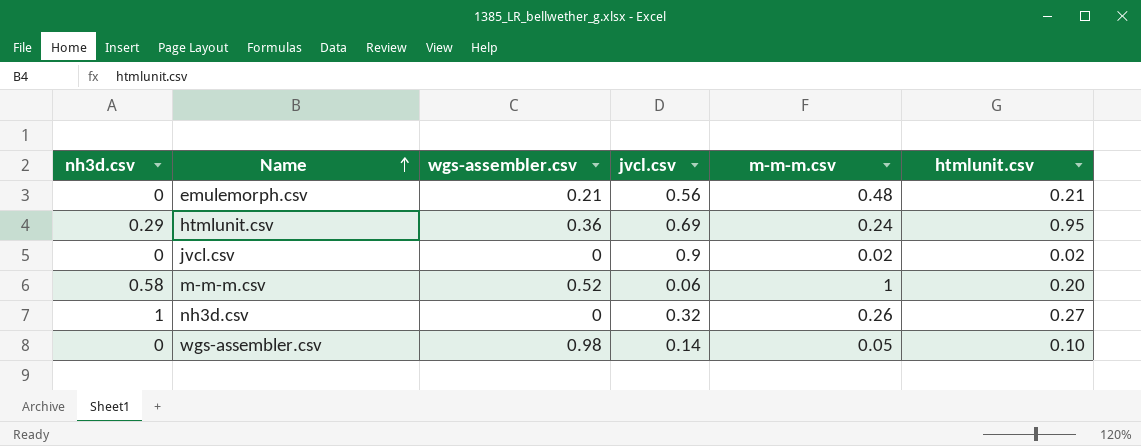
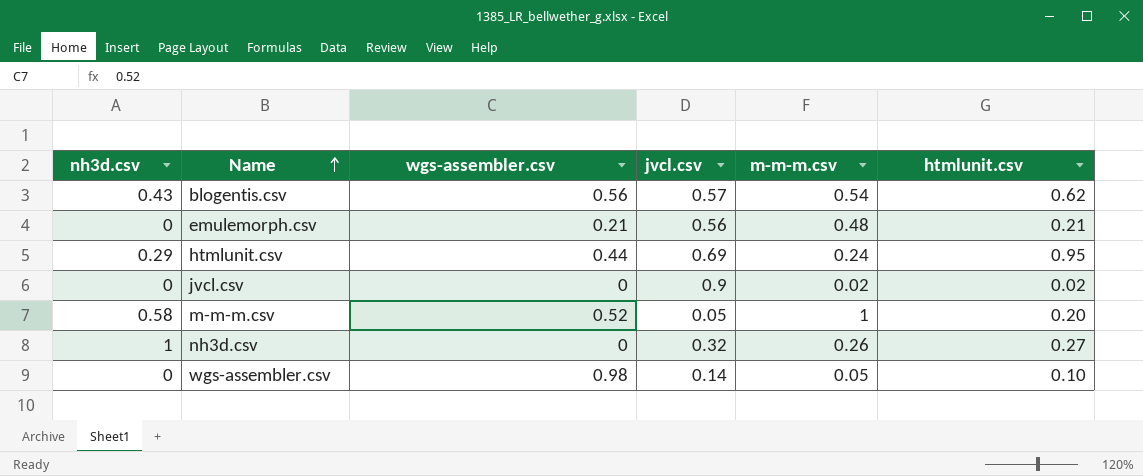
row blogentis.csv: none -> 0.43 | 0.56 | 0.57 | 0.54 | 0.62
htmlunit.csv | wgs-assembler.csv: 0.36 -> 0.44
m-m-m.csv | jvcl.csv: 0.06 -> 0.05

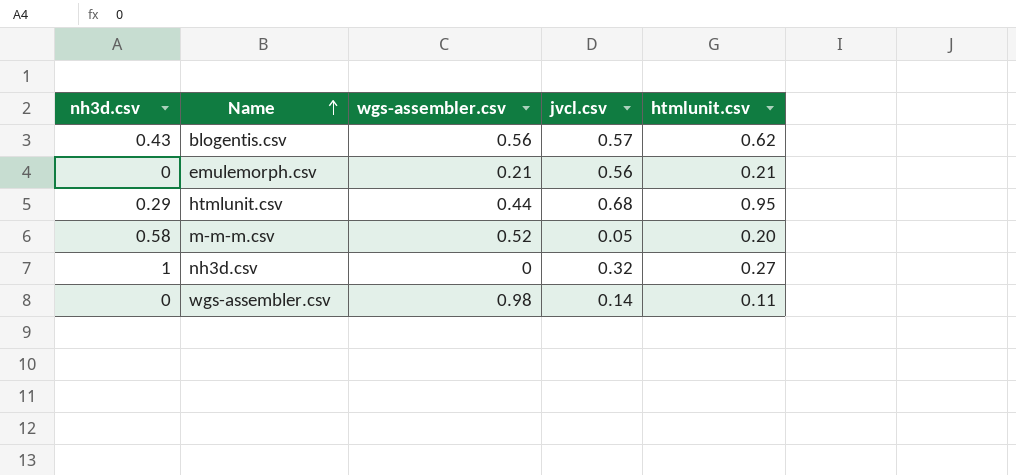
column m-m-m.csv | position: 5 -> none
row jvcl.csv: 0 | 0 | 0.9 | 0.02 | 0.02 -> none
htmlunit.csv | jvcl.csv: 0.69 -> 0.68
wgs-assembler.csv | htmlunit.csv: 0.10 -> 0.11

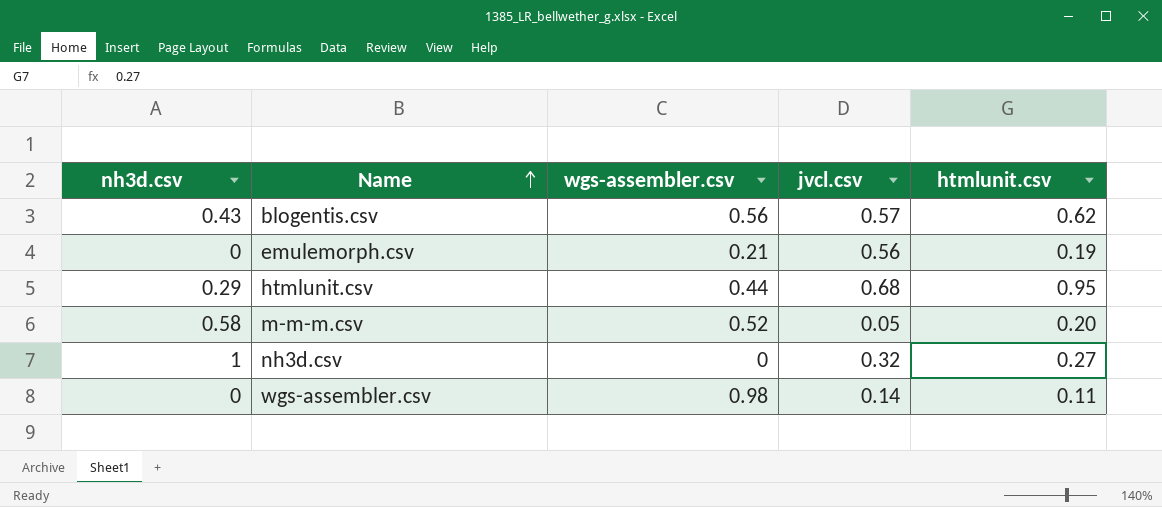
emulemorph.csv | htmlunit.csv: 0.21 -> 0.19

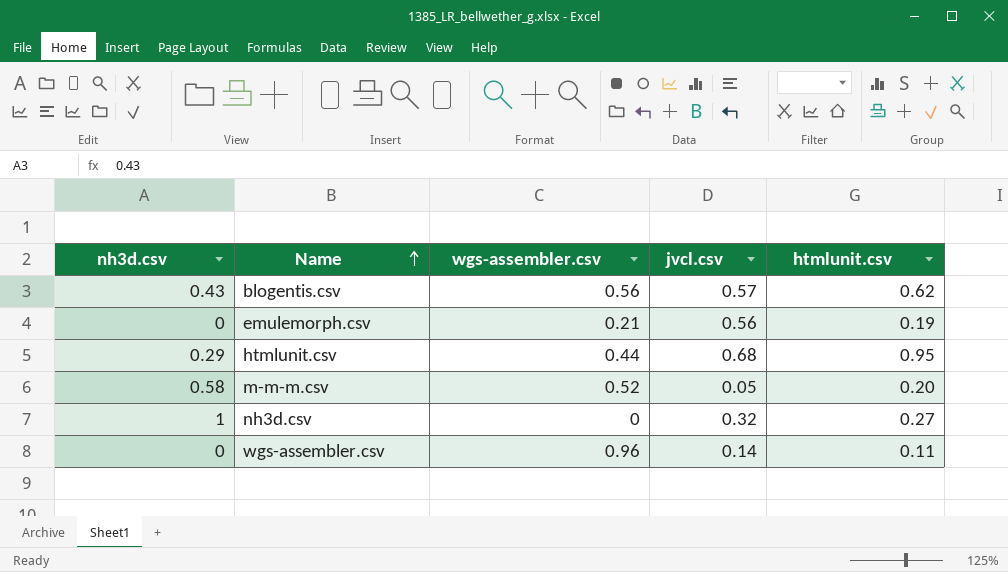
wgs-assembler.csv | wgs-assembler.csv: 0.98 -> 0.96

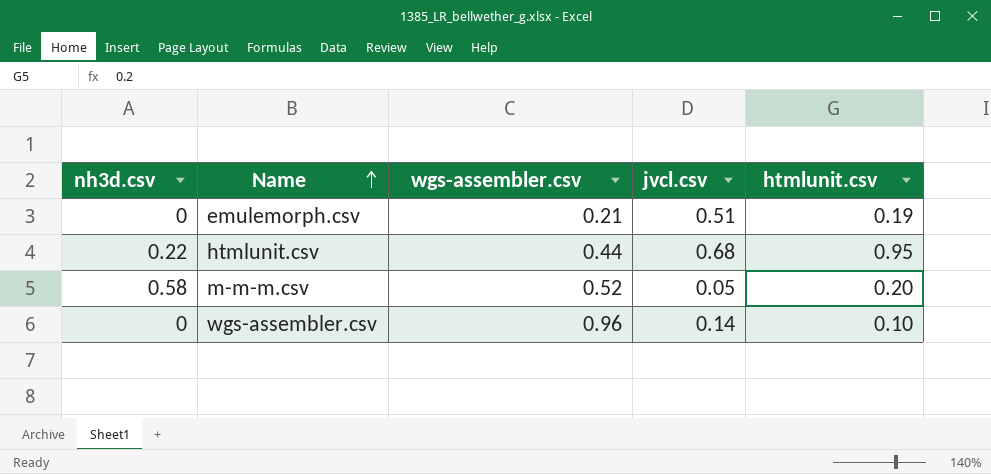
row blogentis.csv: 0.43 | 0.56 | 0.57 | 0.62 -> none
row nh3d.csv: 1 | 0 | 0.32 | 0.27 -> none
emulemorph.csv | jvcl.csv: 0.56 -> 0.51
htmlunit.csv | nh3d.csv: 0.29 -> 0.22
wgs-assembler.csv | htmlunit.csv: 0.11 -> 0.10

